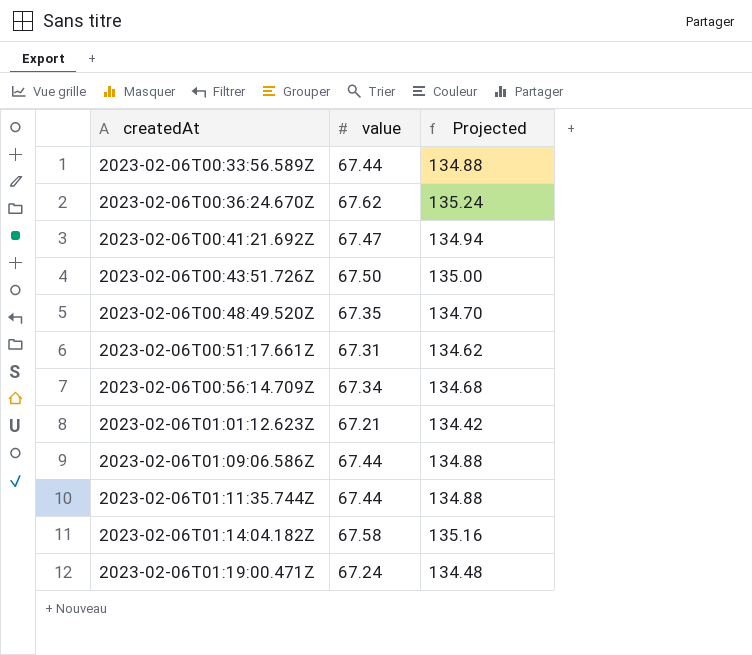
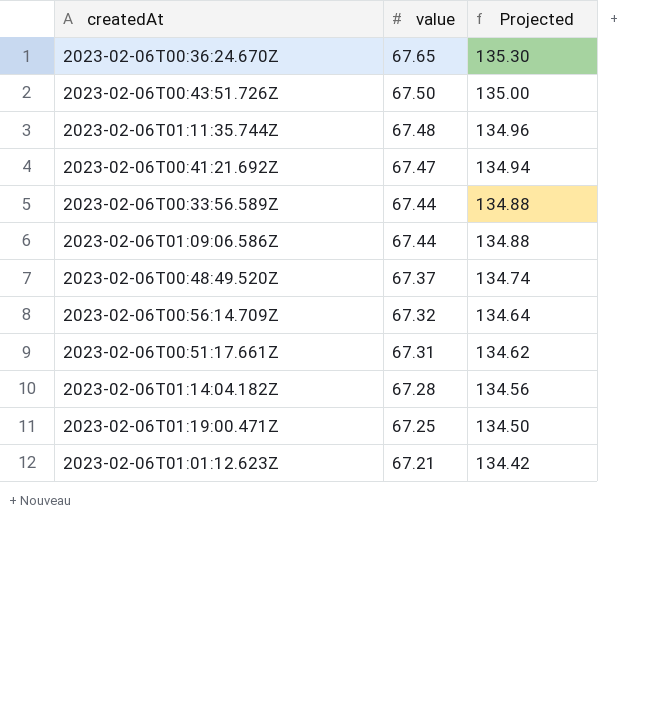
row order: createdAt ascending -> value descending
2023-02-06T00:36:24.670Z | value: 67.62 -> 67.65
2023-02-06T00:36:24.670Z | Projected: 135.24 -> 135.30
2023-02-06T01:11:35.744Z | value: 67.44 -> 67.48
2023-02-06T01:11:35.744Z | Projected: 134.88 -> 134.96
2023-02-06T00:48:49.520Z | value: 67.35 -> 67.37
2023-02-06T00:48:49.520Z | Projected: 134.70 -> 134.74
2023-02-06T00:56:14.709Z | value: 67.34 -> 67.32
2023-02-06T00:56:14.709Z | Projected: 134.68 -> 134.64
2023-02-06T01:14:04.182Z | value: 67.58 -> 67.28
2023-02-06T01:14:04.182Z | Projected: 135.16 -> 134.56
2023-02-06T01:19:00.471Z | value: 67.24 -> 67.25
2023-02-06T01:19:00.471Z | Projected: 134.48 -> 134.50

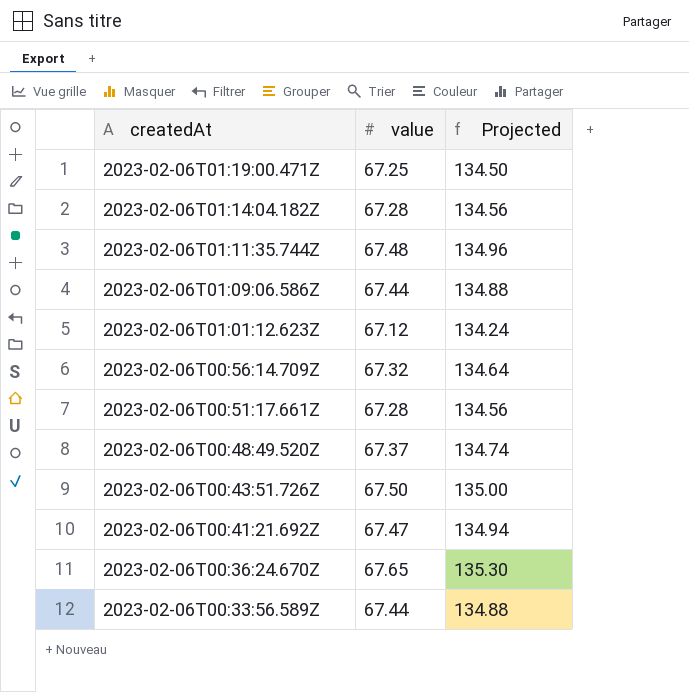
row order: value descending -> createdAt descending
2023-02-06T01:01:12.623Z | value: 67.21 -> 67.12
2023-02-06T01:01:12.623Z | Projected: 134.42 -> 134.24
2023-02-06T00:51:17.661Z | value: 67.31 -> 67.28
2023-02-06T00:51:17.661Z | Projected: 134.62 -> 134.56

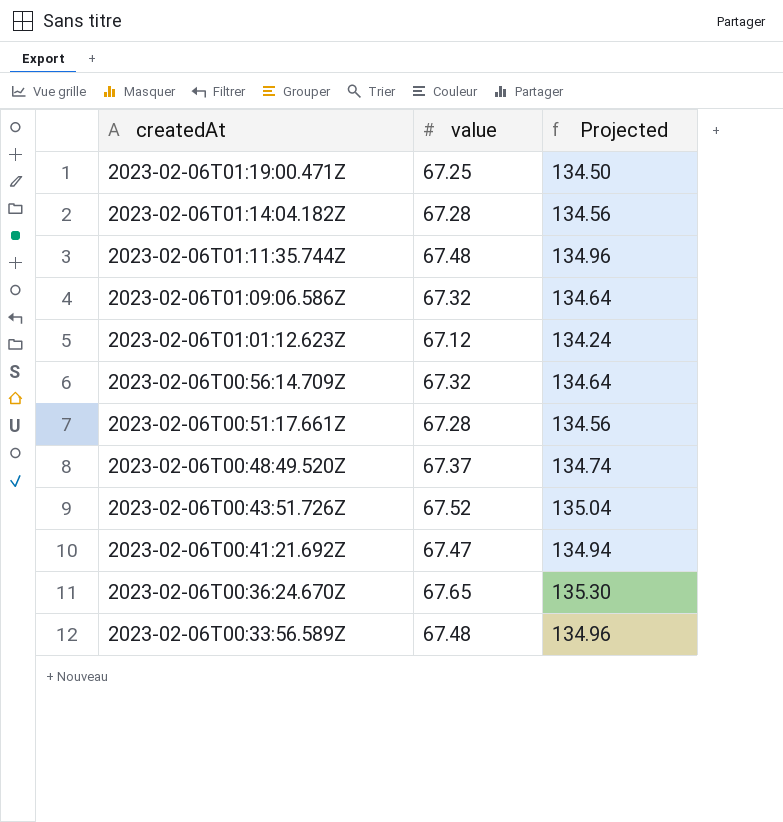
2023-02-06T01:09:06.586Z | value: 67.44 -> 67.32
2023-02-06T01:09:06.586Z | Projected: 134.88 -> 134.64
2023-02-06T00:43:51.726Z | value: 67.50 -> 67.52
2023-02-06T00:43:51.726Z | Projected: 135.00 -> 135.04
2023-02-06T00:33:56.589Z | value: 67.44 -> 67.48
2023-02-06T00:33:56.589Z | Projected: 134.88 -> 134.96

